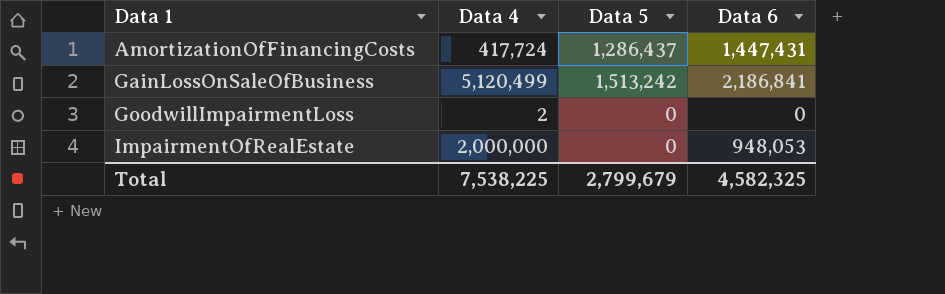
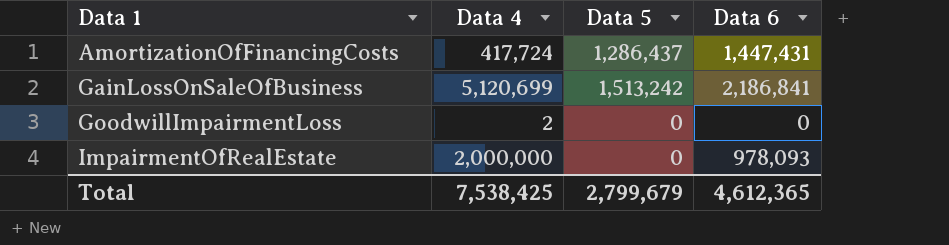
GainLossOnSaleOfBusiness | Data 4: 5,120,499 -> 5,120,699
ImpairmentOfRealEstate | Data 6: 948,053 -> 978,093
Total | Data 4: 7,538,225 -> 7,538,425
Total | Data 6: 4,582,325 -> 4,612,365

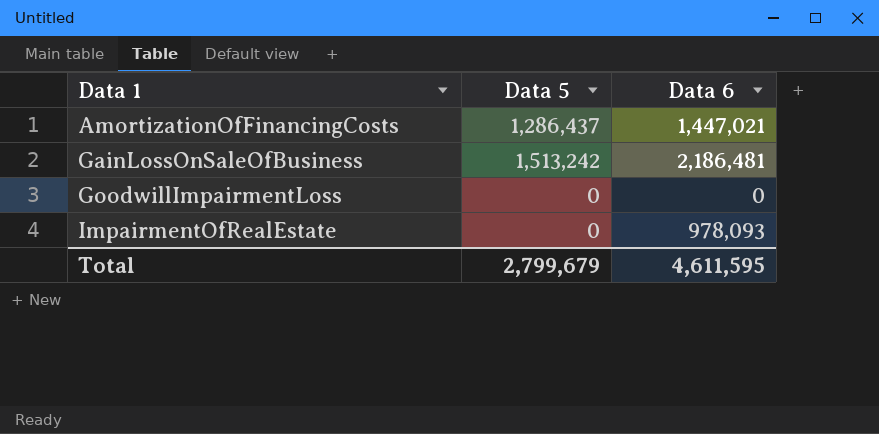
column Data 4 | position: 2 -> none
AmortizationOfFinancingCosts | Data 6: 1,447,431 -> 1,447,021
GainLossOnSaleOfBusiness | Data 6: 2,186,841 -> 2,186,481
Total | Data 6: 4,612,365 -> 4,611,595

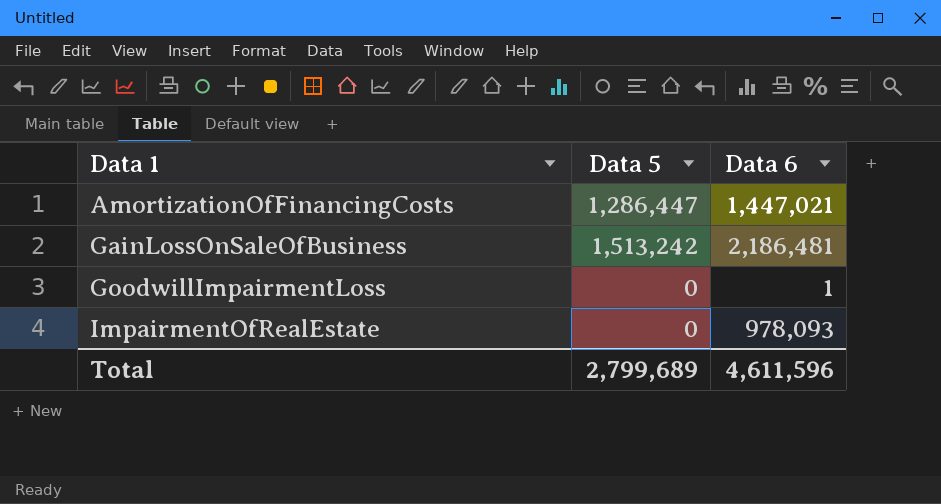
AmortizationOfFinancingCosts | Data 5: 1,286,437 -> 1,286,447
GoodwillImpairmentLoss | Data 6: 0 -> 1
Total | Data 5: 2,799,679 -> 2,799,689
Total | Data 6: 4,611,595 -> 4,611,596

